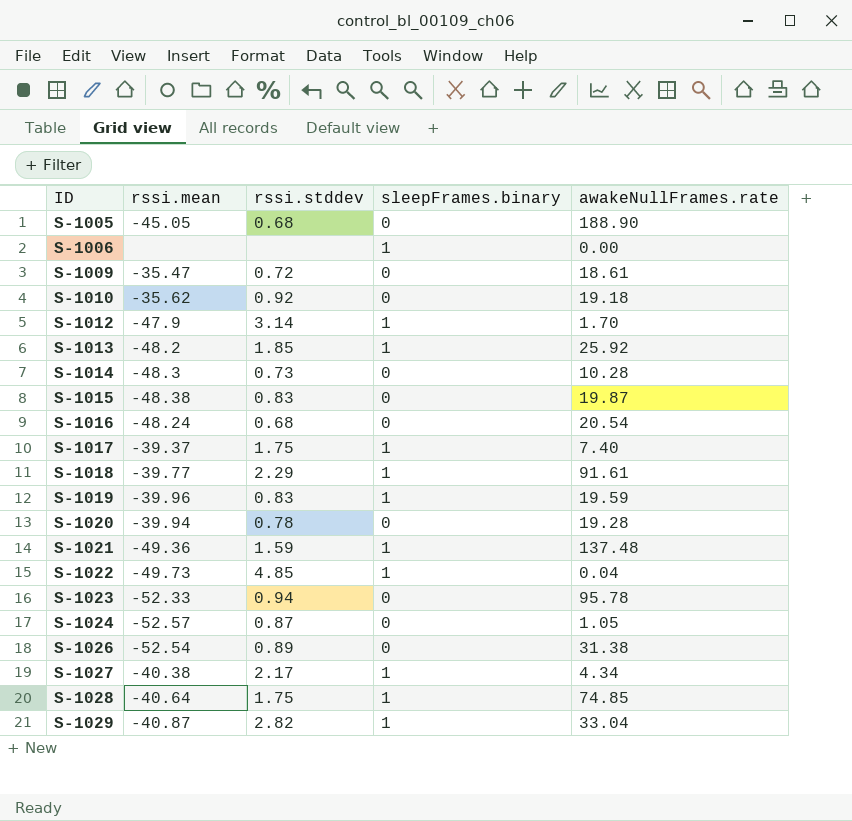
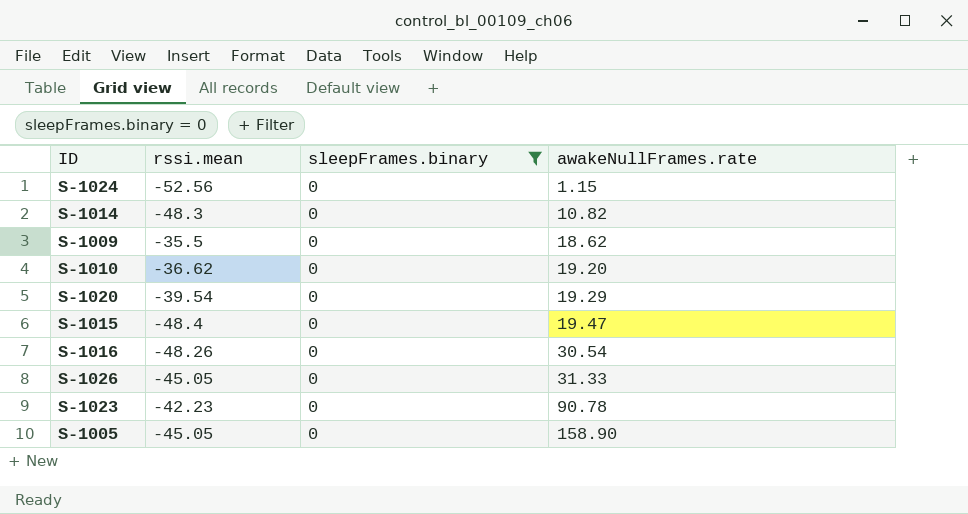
filter: none -> sleepFrames.binary = 0
row order: ID ascending -> awakeNullFrames.rate ascending
column rssi.stddev | position: 3 -> none
S-1024 | rssi.mean: -52.57 -> -52.56
S-1024 | awakeNullFrames.rate: 1.05 -> 1.15
S-1014 | awakeNullFrames.rate: 10.28 -> 10.82
S-1009 | rssi.mean: -35.47 -> -35.5
S-1009 | awakeNullFrames.rate: 18.61 -> 18.62
S-1010 | rssi.mean: -35.62 -> -36.62
S-1010 | awakeNullFrames.rate: 19.18 -> 19.20
S-1020 | rssi.mean: -39.94 -> -39.54
S-1020 | awakeNullFrames.rate: 19.28 -> 19.29
S-1015 | rssi.mean: -48.38 -> -48.4
S-1015 | awakeNullFrames.rate: 19.87 -> 19.47
S-1016 | rssi.mean: -48.24 -> -48.26
S-1016 | awakeNullFrames.rate: 20.54 -> 30.54
S-1026 | rssi.mean: -52.54 -> -45.05
S-1026 | awakeNullFrames.rate: 31.38 -> 31.33
S-1023 | rssi.mean: -52.33 -> -42.23
S-1023 | awakeNullFrames.rate: 95.78 -> 90.78
S-1005 | awakeNullFrames.rate: 188.90 -> 158.90

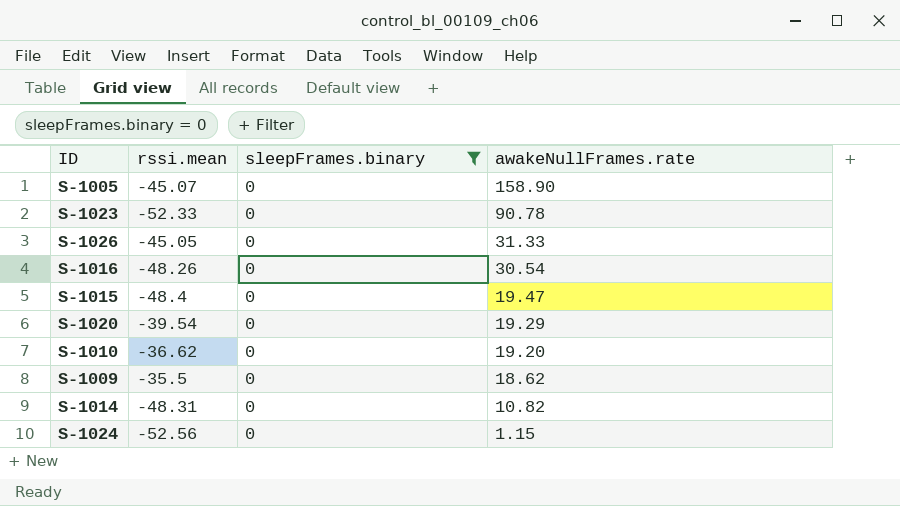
row order: awakeNullFrames.rate ascending -> awakeNullFrames.rate descending
S-1005 | rssi.mean: -45.05 -> -45.07
S-1023 | rssi.mean: -42.23 -> -52.33
S-1014 | rssi.mean: -48.3 -> -48.31

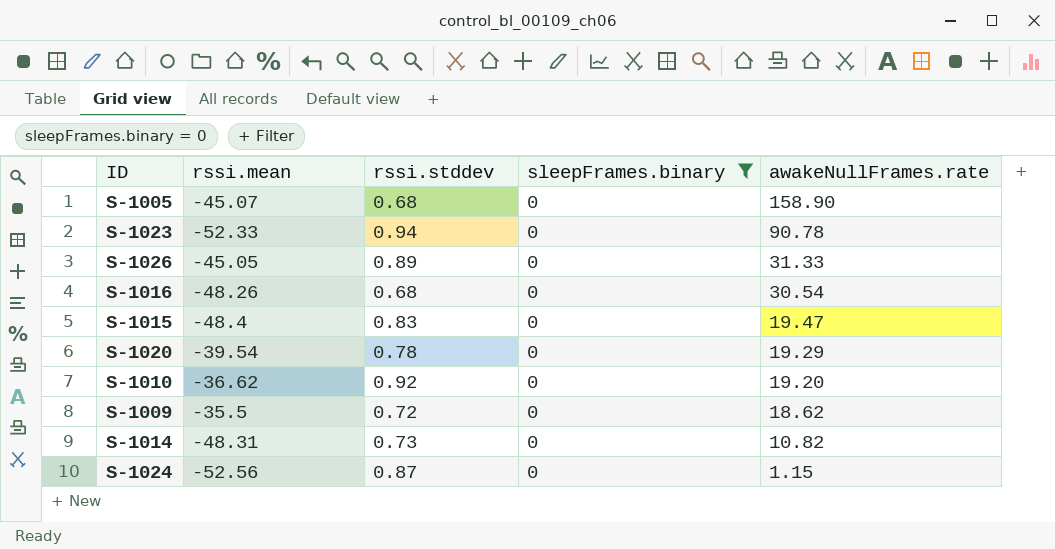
column rssi.stddev | position: none -> 3

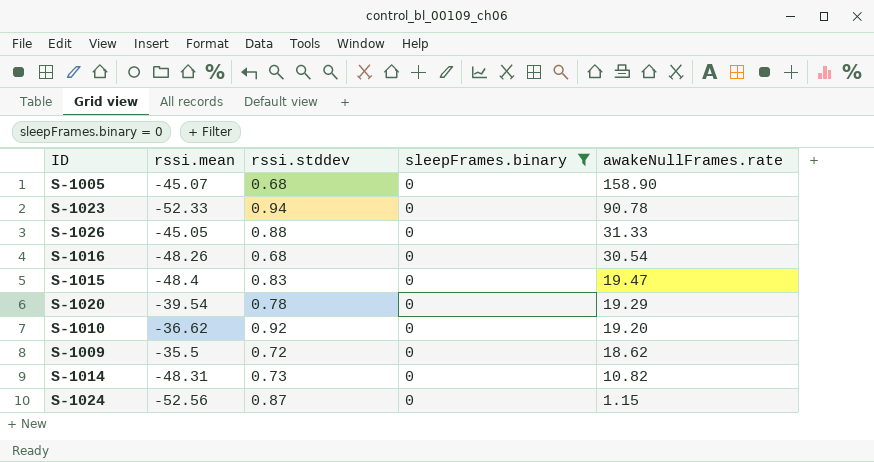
S-1026 | rssi.stddev: 0.89 -> 0.88

